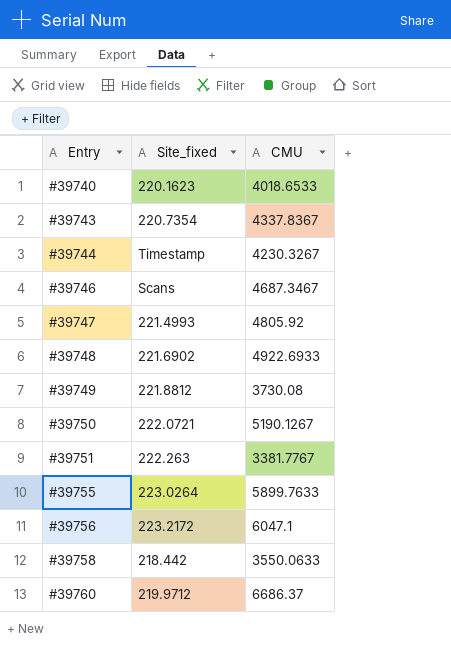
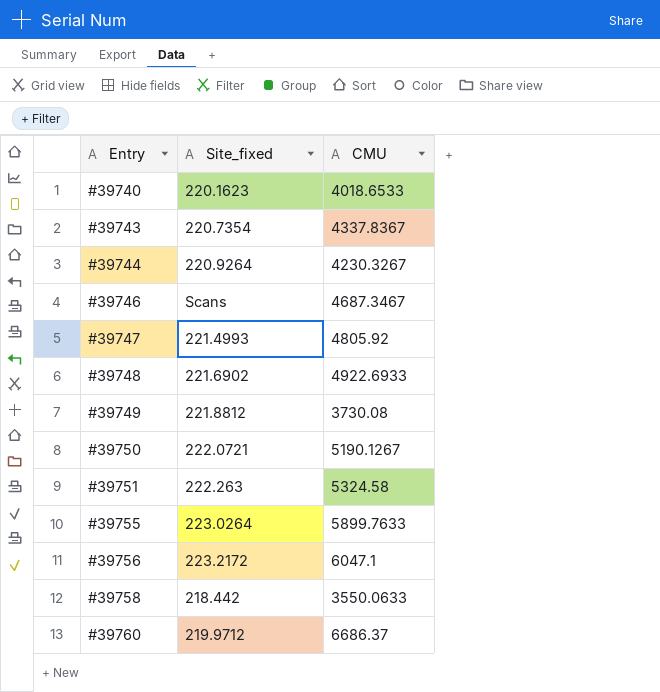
#39744 | Site_fixed: Timestamp -> 220.9264
#39751 | CMU: 3381.7767 -> 5324.58

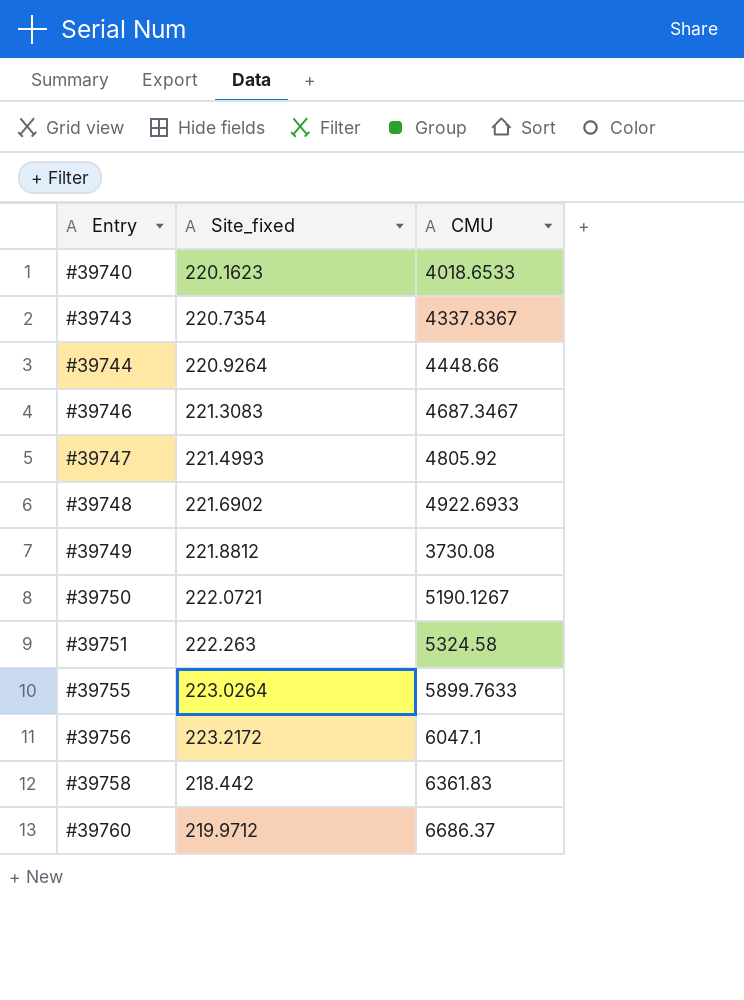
#39744 | CMU: 4230.3267 -> 4448.66
#39746 | Site_fixed: Scans -> 221.3083
#39758 | CMU: 3550.0633 -> 6361.83

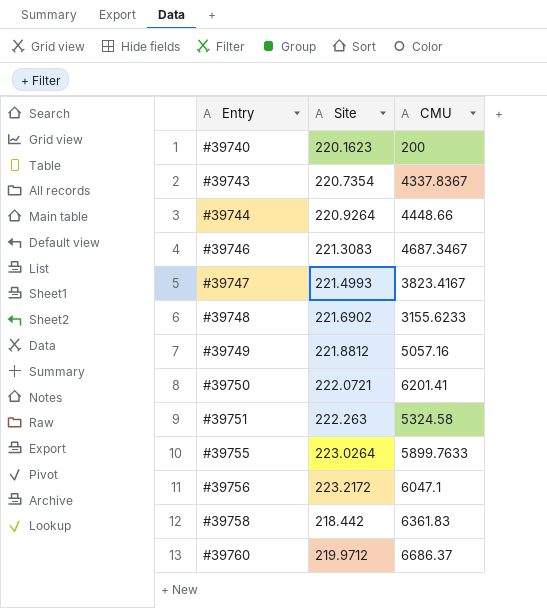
column name: Site_fixed -> Site
#39740 | CMU: 4018.6533 -> 200
#39747 | CMU: 4805.92 -> 3823.4167
#39748 | CMU: 4922.6933 -> 3155.6233
#39749 | CMU: 3730.08 -> 5057.16
#39750 | CMU: 5190.1267 -> 6201.41

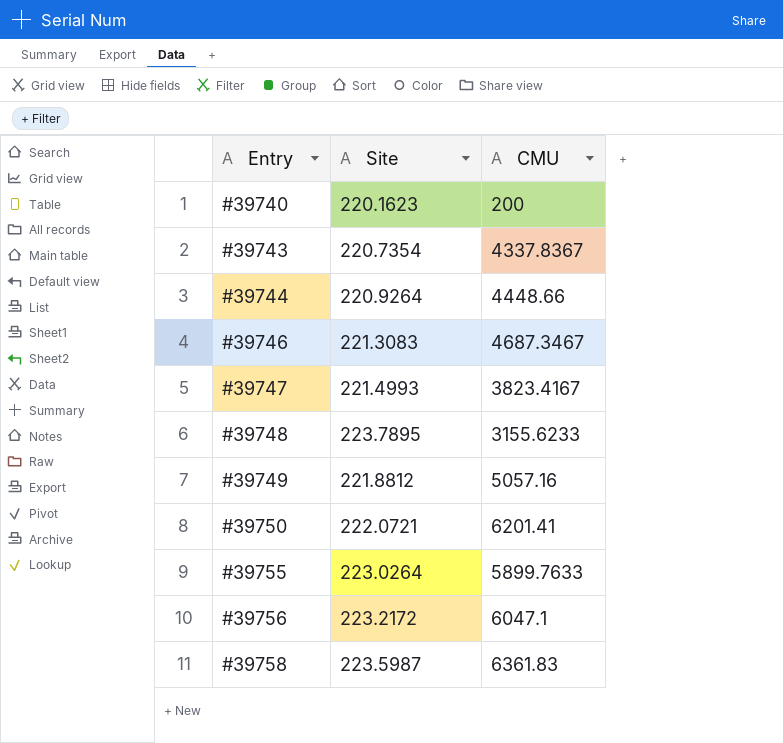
row #39751: 222.263 | 5324.58 -> none
row #39760: 219.9712 | 6686.37 -> none
#39748 | Site: 221.6902 -> 223.7895
#39758 | Site: 218.442 -> 223.5987

